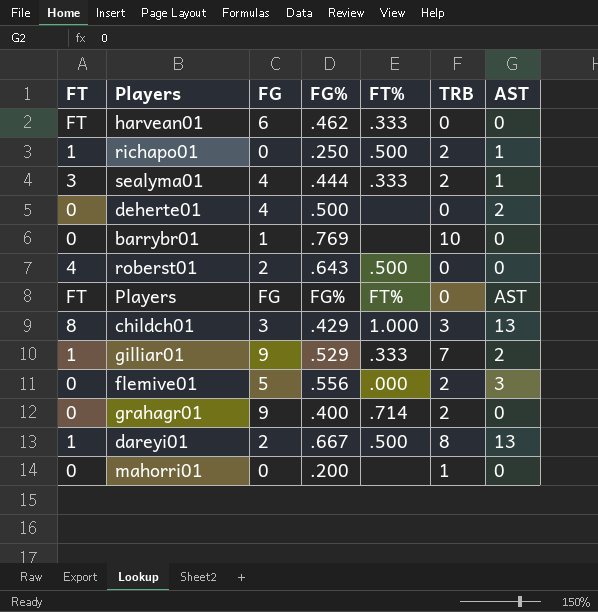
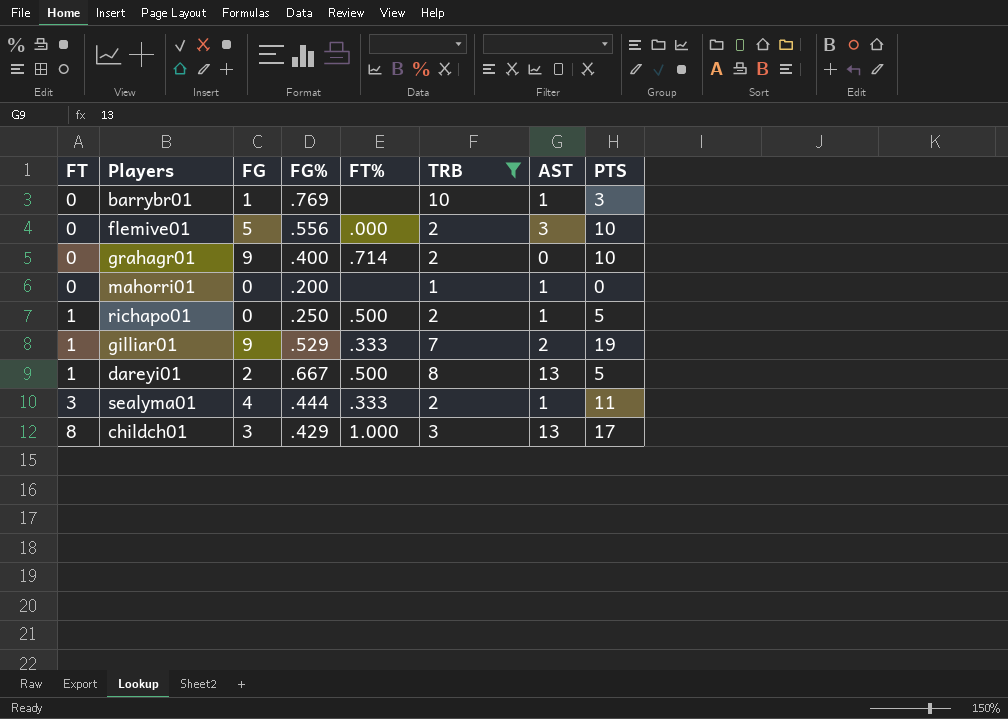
filter: none -> TRB != 0
row order: none -> FT ascending
column PTS | position: none -> 8
barrybr01 | AST: 0 -> 1
mahorri01 | AST: 0 -> 1

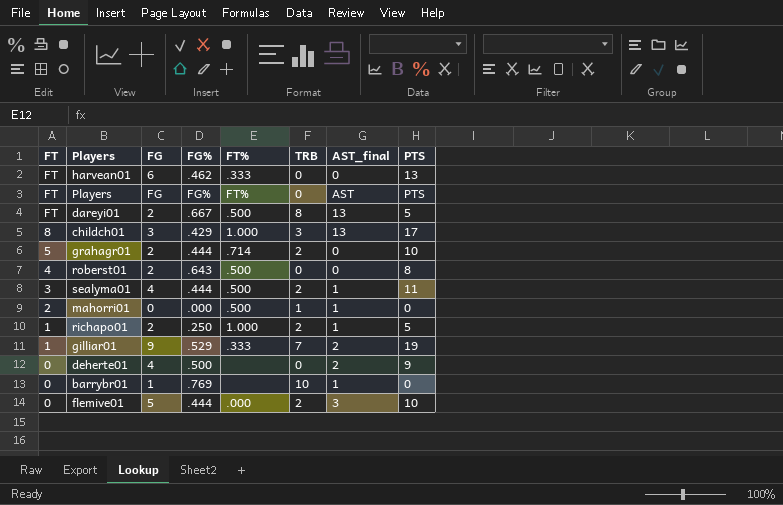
filter: TRB != 0 -> none
row order: FT ascending -> FT descending
column name: AST -> AST_final
dareyi01 | FT: 1 -> FT
grahagr01 | FT: 0 -> 5
grahagr01 | FG: 9 -> 2
grahagr01 | FG%: .400 -> .444
sealyma01 | FT%: .333 -> .500
mahorri01 | FT: 0 -> 2
mahorri01 | FG%: .200 -> .000
mahorri01 | FT%: none -> .500
richapo01 | FG: 0 -> 2
richapo01 | FT%: .500 -> 1.000
barrybr01 | PTS: 3 -> 0
flemive01 | FG%: .556 -> .444

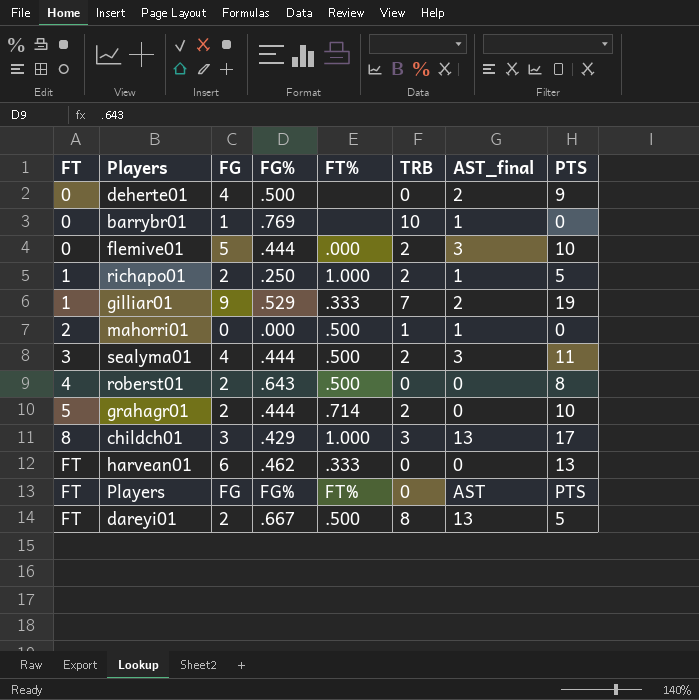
row order: FT descending -> FT ascending
sealyma01 | AST_final: 1 -> 3

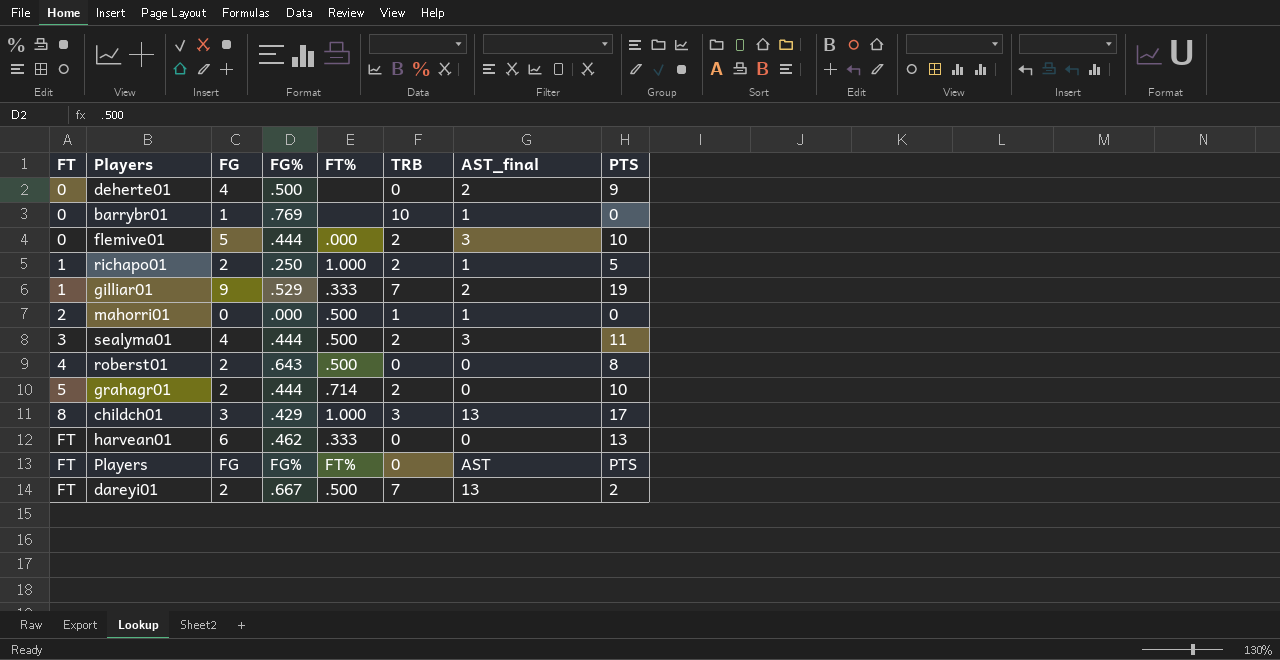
dareyi01 | TRB: 8 -> 7
dareyi01 | PTS: 5 -> 2

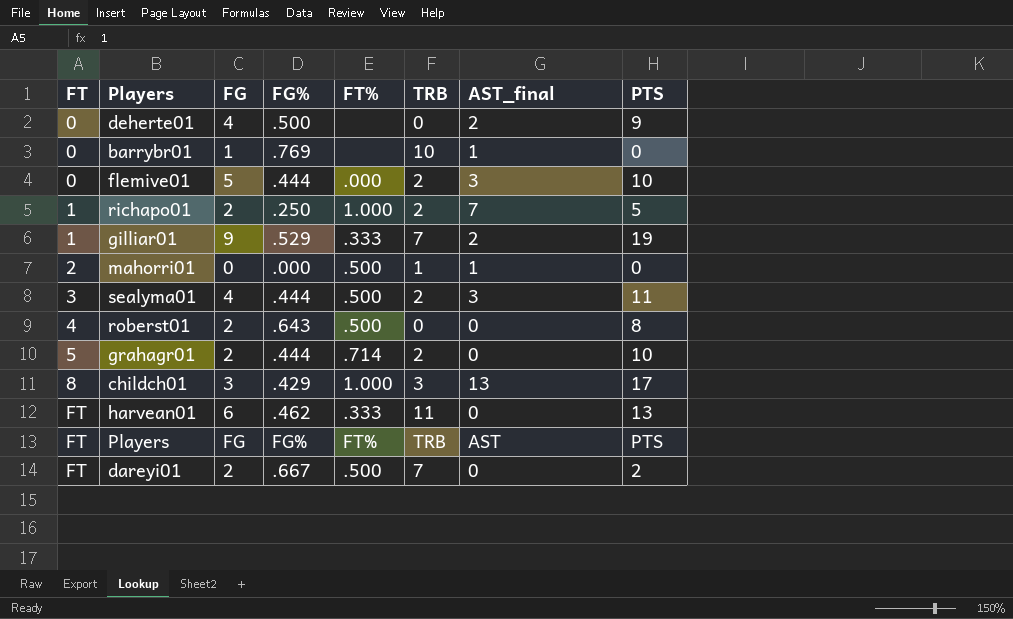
richapo01 | AST_final: 1 -> 7
harvean01 | TRB: 0 -> 11
Players | TRB: 0 -> TRB
dareyi01 | AST_final: 13 -> 0

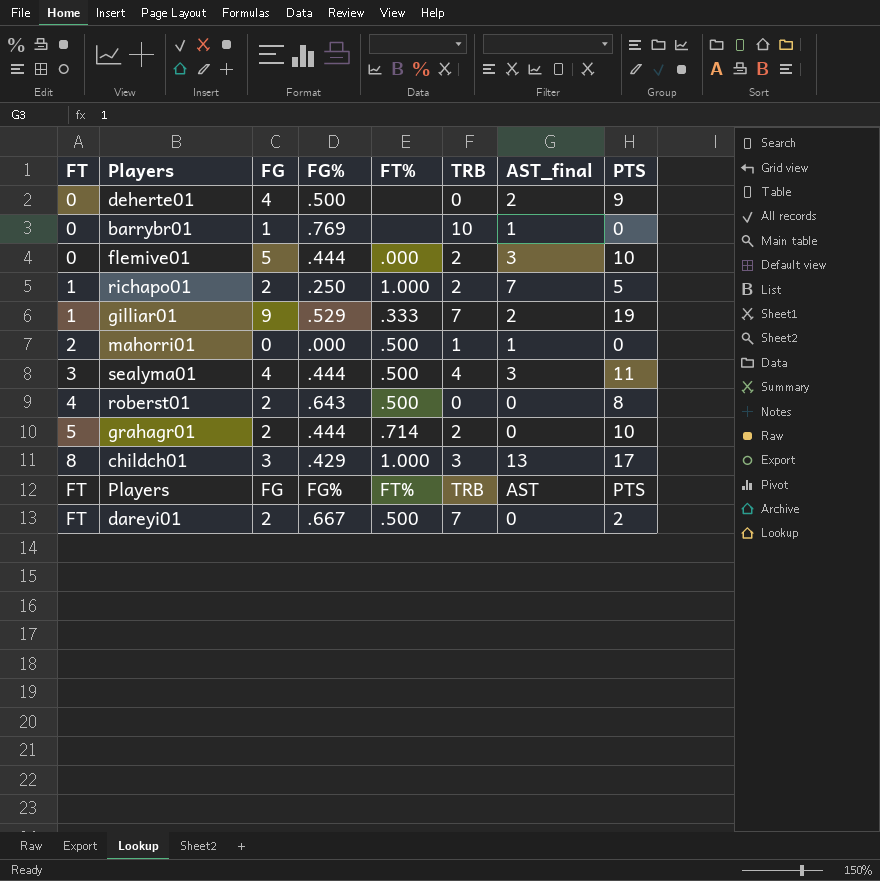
row harvean01: FT | 6 | .462 | .333 | 11 | 0 | 13 -> none
sealyma01 | TRB: 2 -> 4

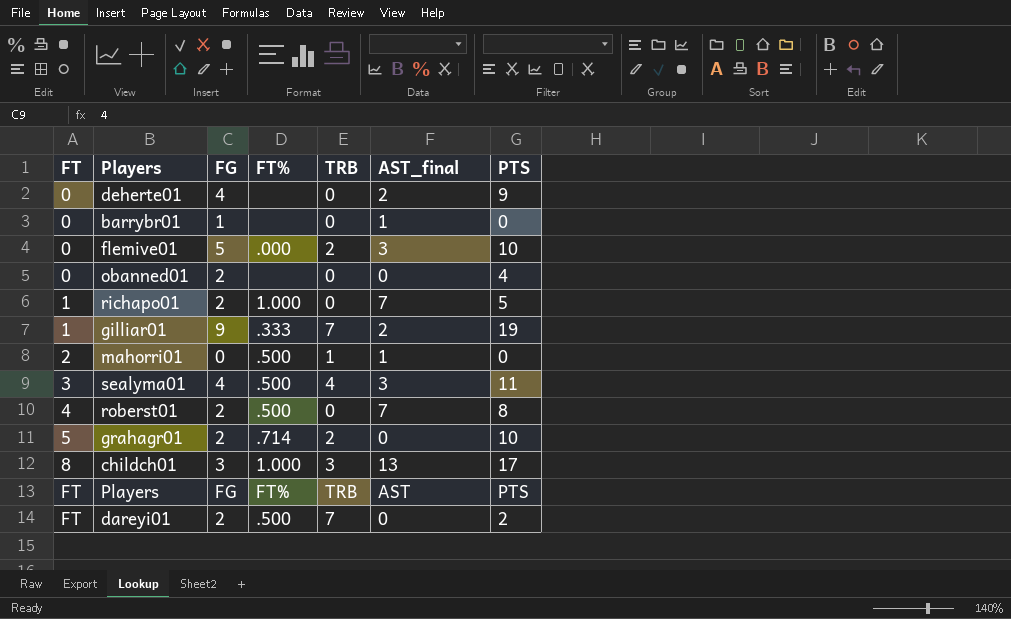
column FG% | position: 4 -> none
barrybr01 | TRB: 10 -> 0
row obanned01: none -> 0 | 2 | none | 0 | 0 | 4
richapo01 | TRB: 2 -> 0
roberst01 | AST_final: 0 -> 7

